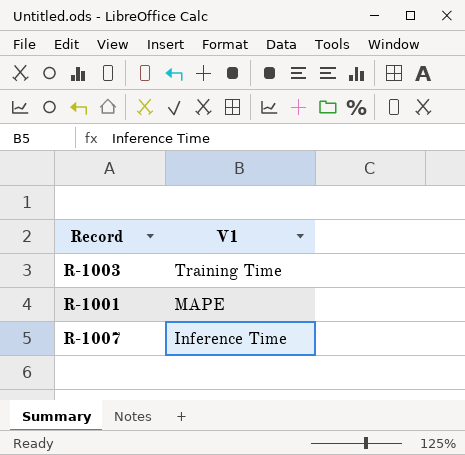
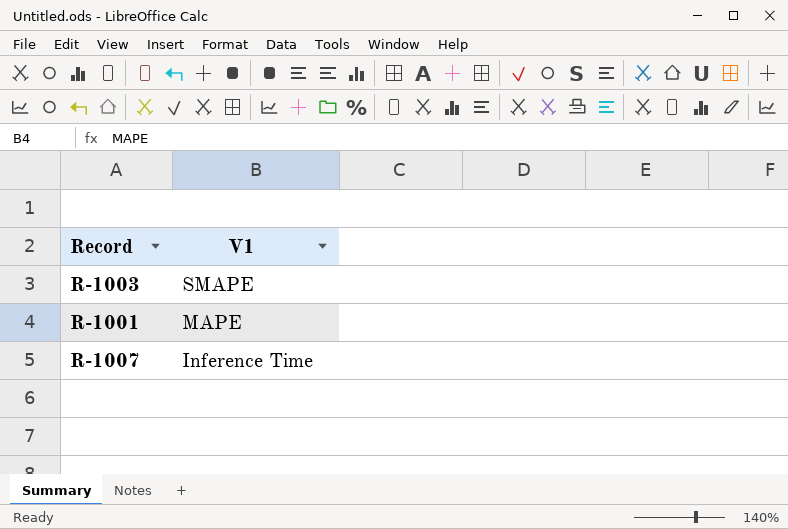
R-1003 | V1: Training Time -> SMAPE

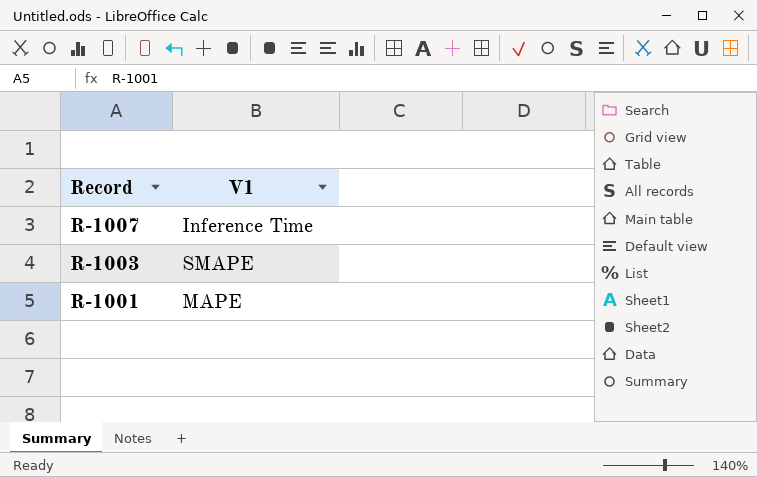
row order: V1 descending -> Record descending

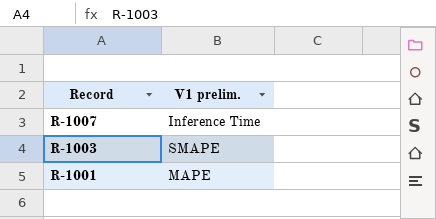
column name: V1 -> V1 prelim.

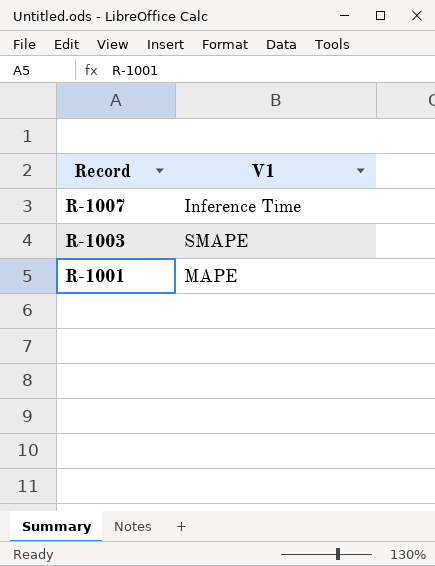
column name: V1 prelim. -> V1

